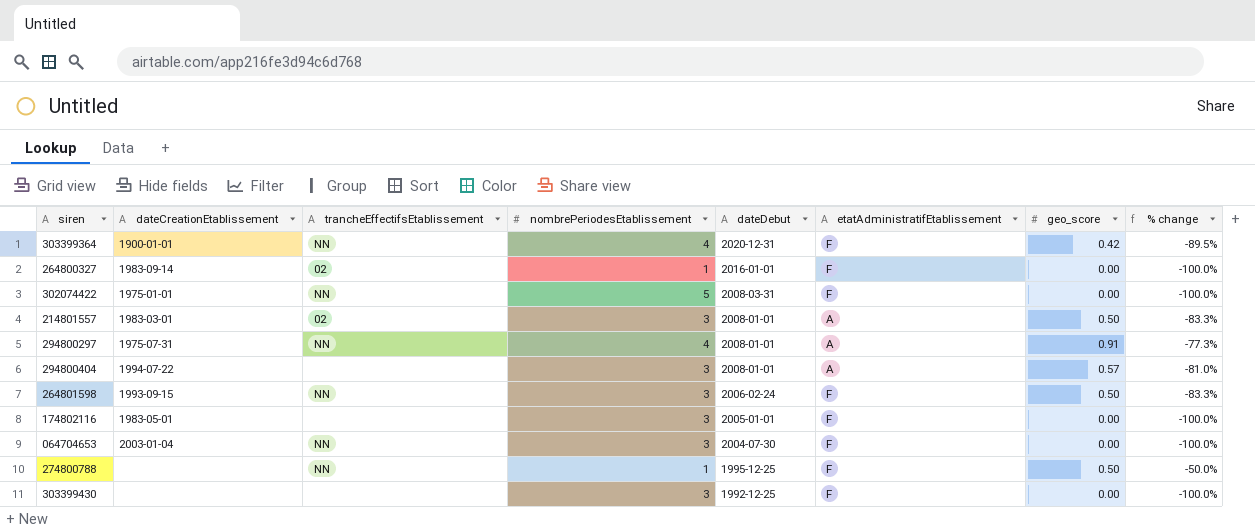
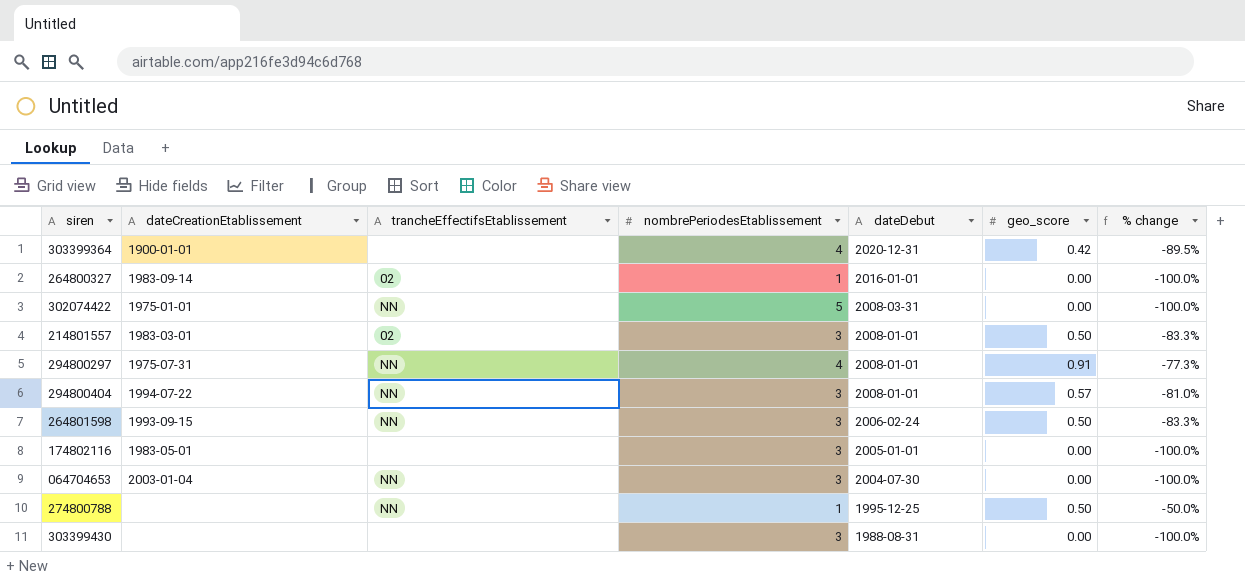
column etatAdministratifEtablissement | position: 6 -> none
303399364 | trancheEffectifsEtablissement: NN -> none
294800404 | trancheEffectifsEtablissement: none -> NN
303399430 | dateDebut: 1992-12-25 -> 1988-08-31

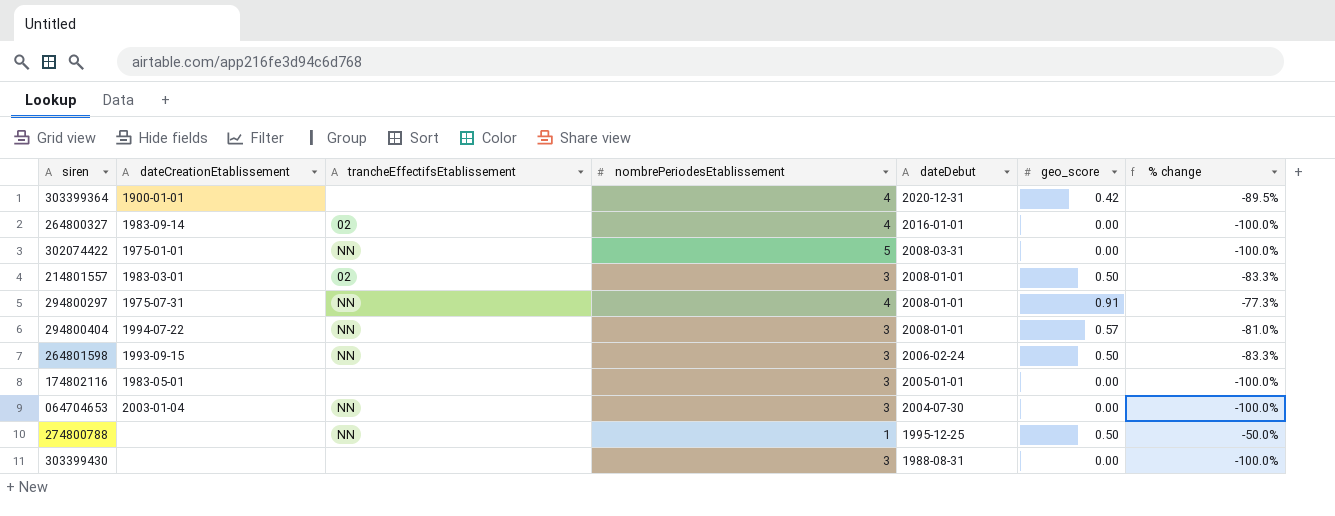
264800327 | nombrePeriodesEtablissement: 1 -> 4

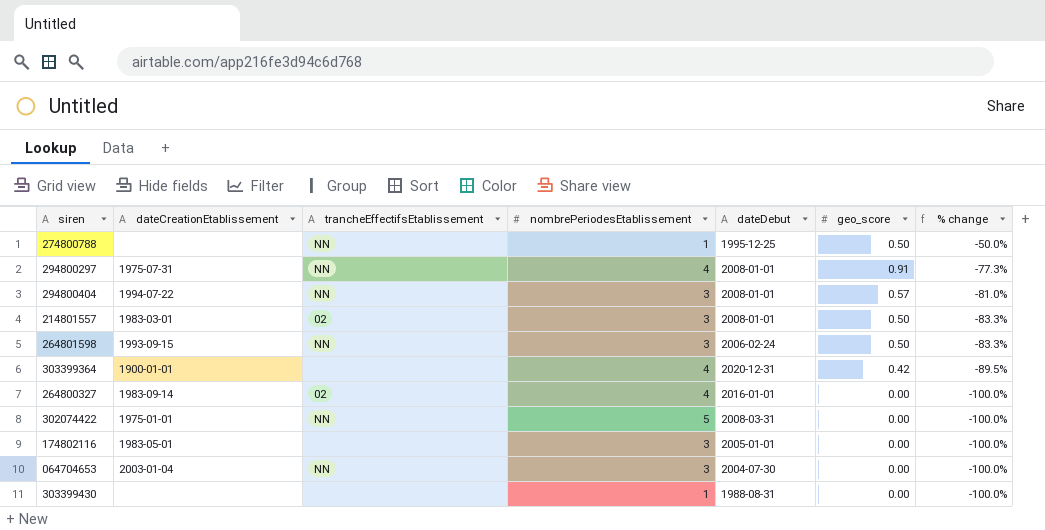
row order: dateDebut descending -> % change descending
303399430 | nombrePeriodesEtablissement: 3 -> 1

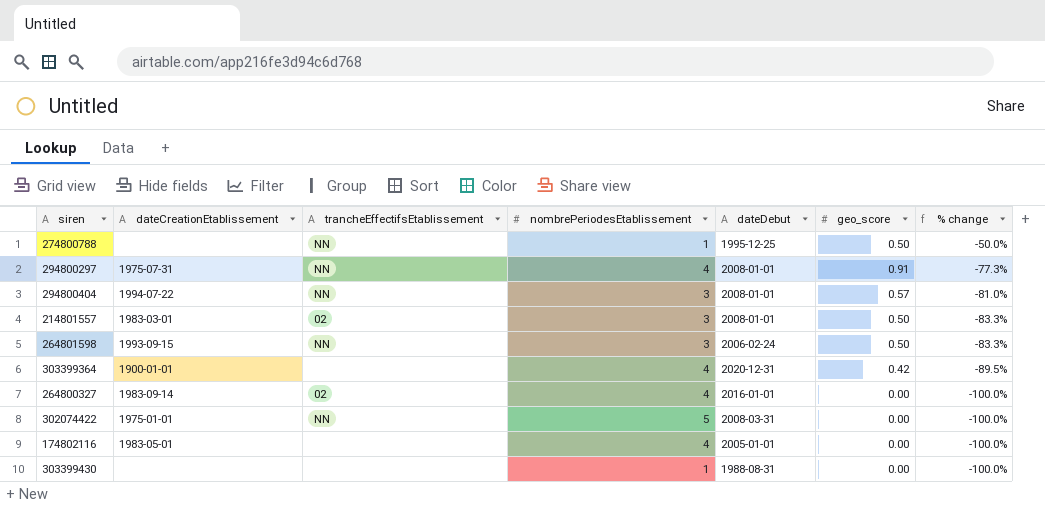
row 064704653: 2003-01-04 | NN | 3 | 2004-07-30 | 0.00 | -100.0% -> none
174802116 | nombrePeriodesEtablissement: 3 -> 4

